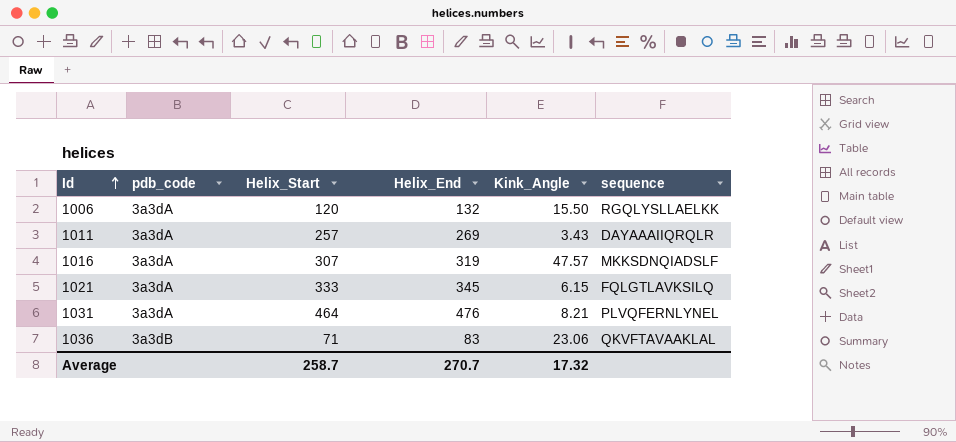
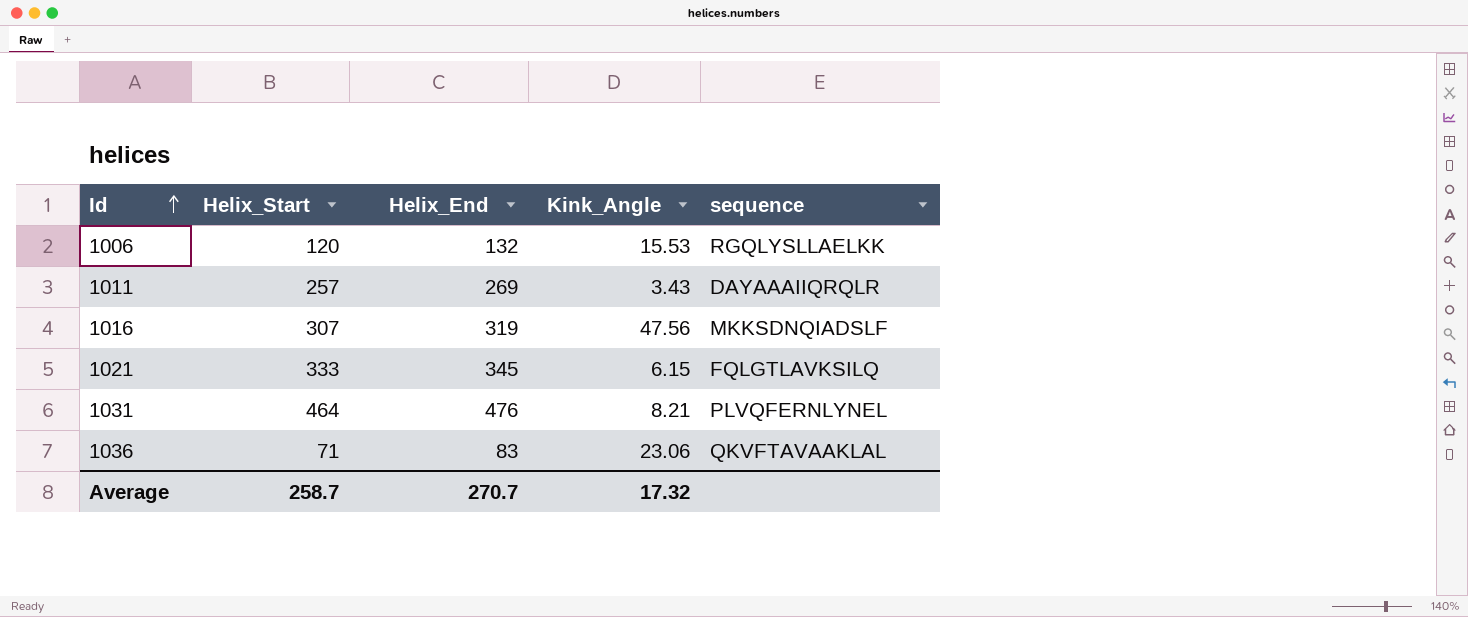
column pdb_code | position: 2 -> none
1006 | Kink_Angle: 15.50 -> 15.53
1016 | Kink_Angle: 47.57 -> 47.56

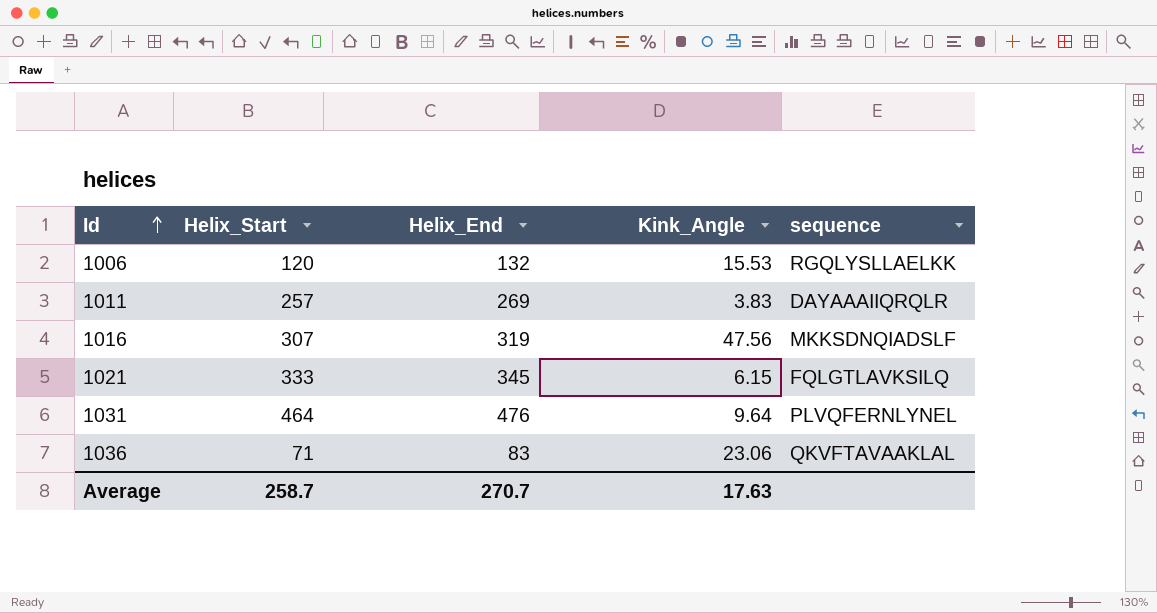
1011 | Kink_Angle: 3.43 -> 3.83
1031 | Kink_Angle: 8.21 -> 9.64
Average | Kink_Angle: 17.32 -> 17.63

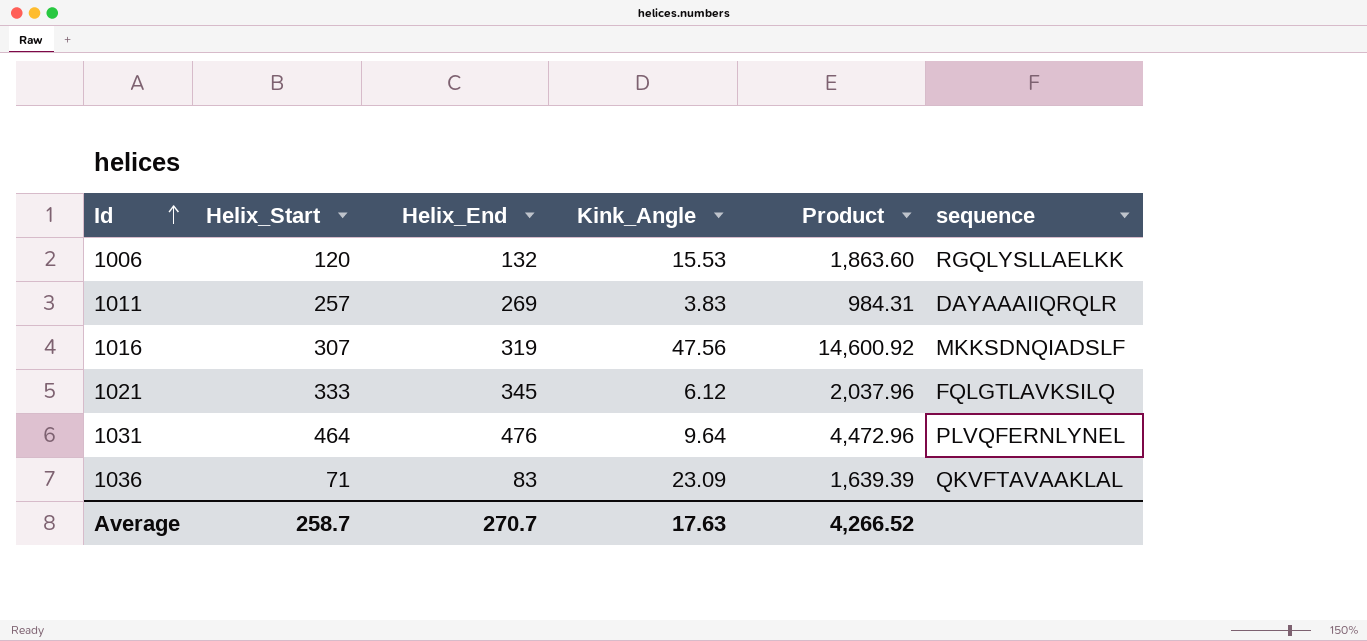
column Product | formula: none -> [Helix_Start] * [Kink_Angle]
1021 | Kink_Angle: 6.15 -> 6.12
1036 | Kink_Angle: 23.06 -> 23.09

